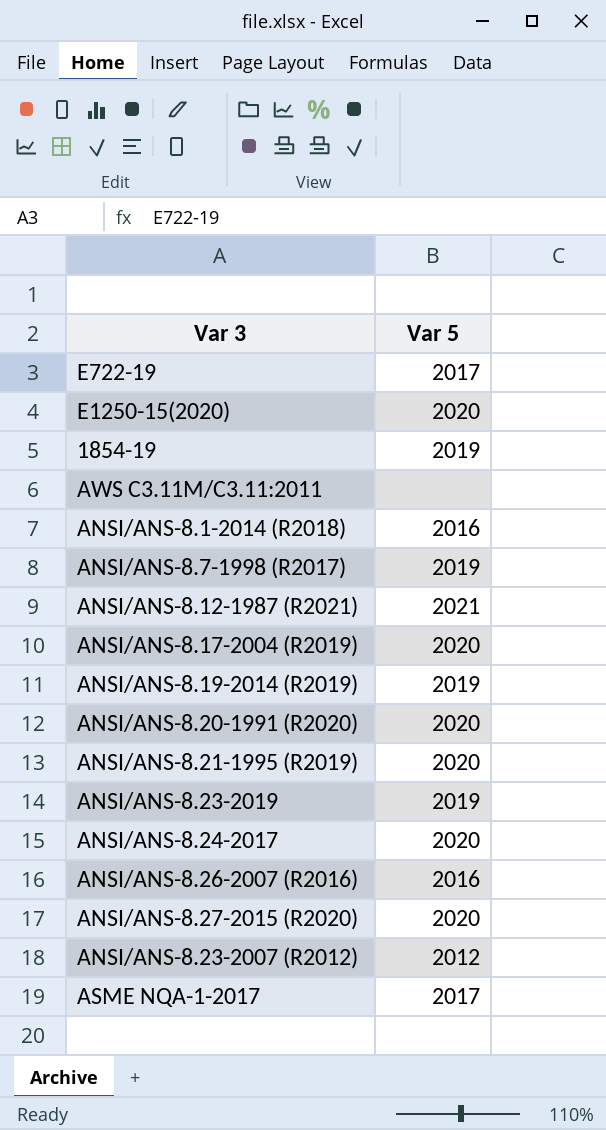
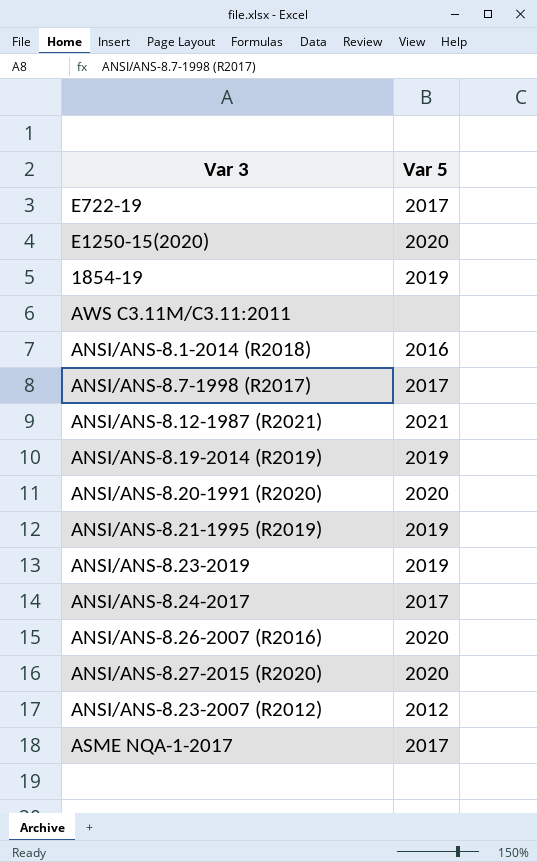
row ANSI/ANS-8.17-2004 (R2019): 2020 -> none
ANSI/ANS-8.7-1998 (R2017) | Var 5: 2019 -> 2017
ANSI/ANS-8.21-1995 (R2019) | Var 5: 2020 -> 2019
ANSI/ANS-8.24-2017 | Var 5: 2020 -> 2017
ANSI/ANS-8.26-2007 (R2016) | Var 5: 2016 -> 2020

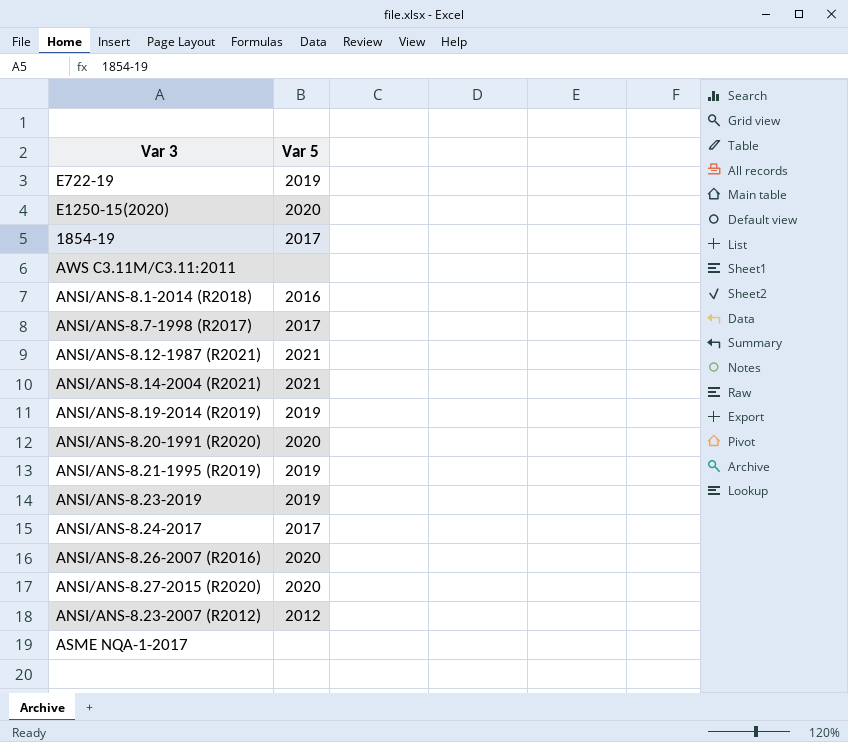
E722-19 | Var 5: 2017 -> 2019
1854-19 | Var 5: 2019 -> 2017
row ANSI/ANS-8.14-2004 (R2021): none -> 2021
ASME NQA-1-2017 | Var 5: 2017 -> none

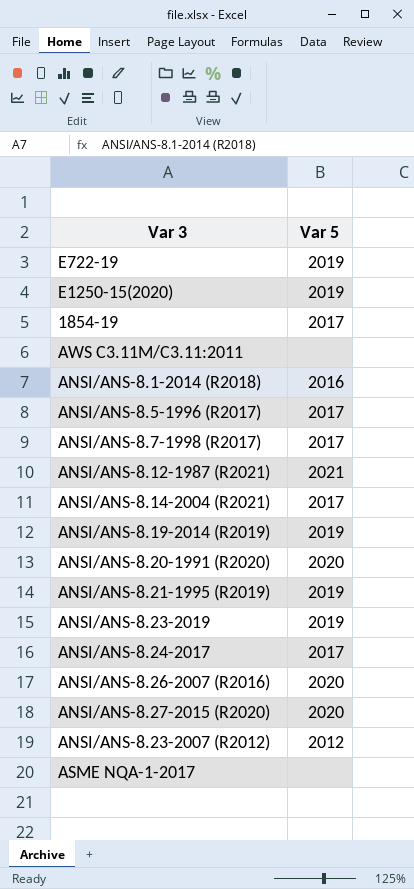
E1250-15(2020) | Var 5: 2020 -> 2019
row ANSI/ANS-8.5-1996 (R2017): none -> 2017
ANSI/ANS-8.14-2004 (R2021) | Var 5: 2021 -> 2017

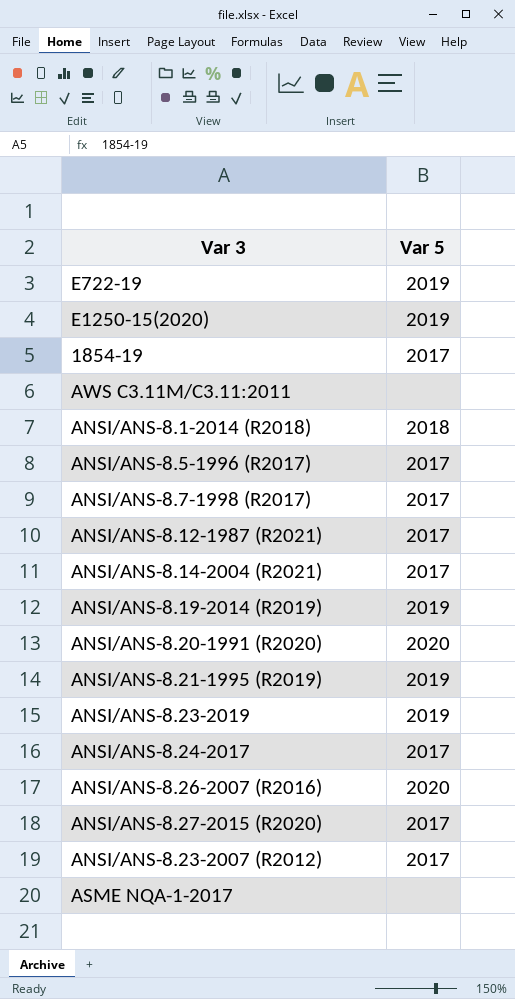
ANSI/ANS-8.1-2014 (R2018) | Var 5: 2016 -> 2018
ANSI/ANS-8.12-1987 (R2021) | Var 5: 2021 -> 2017
ANSI/ANS-8.27-2015 (R2020) | Var 5: 2020 -> 2017
ANSI/ANS-8.23-2007 (R2012) | Var 5: 2012 -> 2017

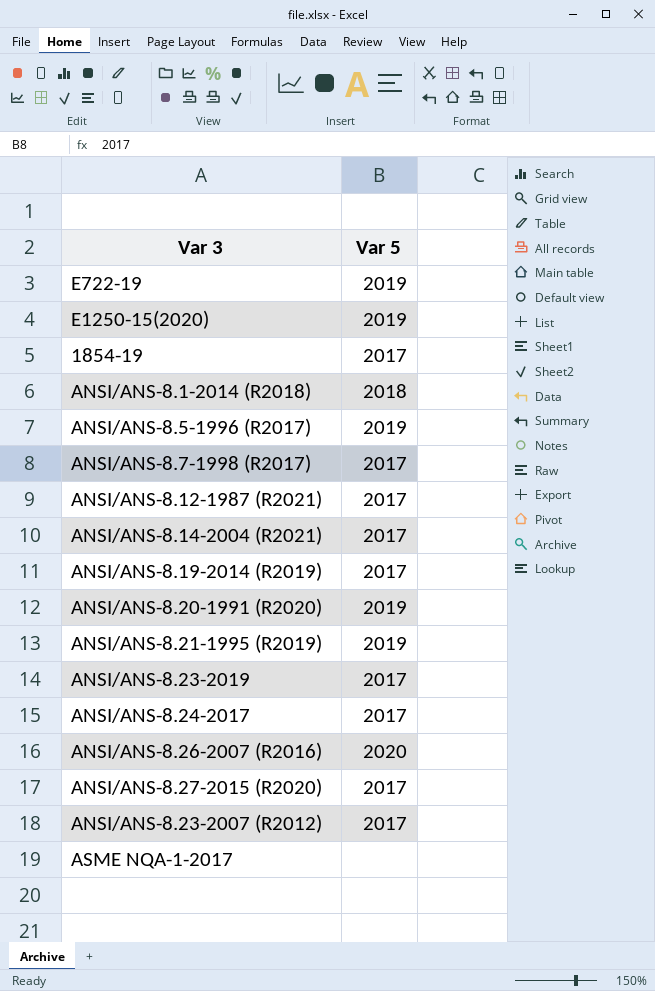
row AWS C3.11M/C3.11:2011: none -> none
ANSI/ANS-8.5-1996 (R2017) | Var 5: 2017 -> 2019
ANSI/ANS-8.19-2014 (R2019) | Var 5: 2019 -> 2017
ANSI/ANS-8.20-1991 (R2020) | Var 5: 2020 -> 2019
ANSI/ANS-8.23-2019 | Var 5: 2019 -> 2017

